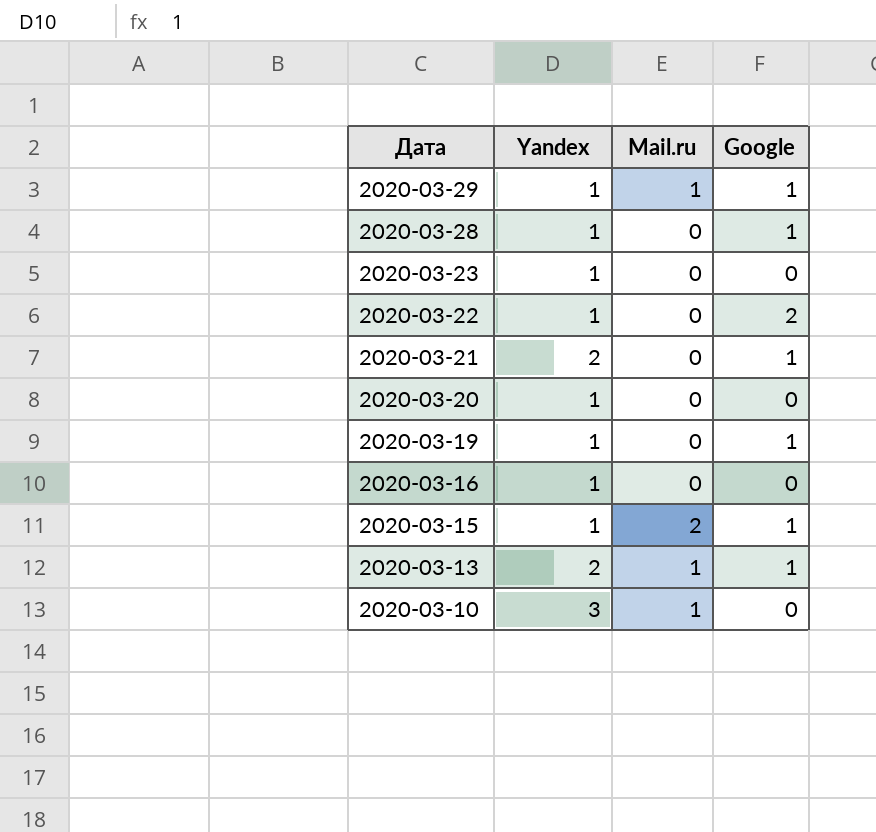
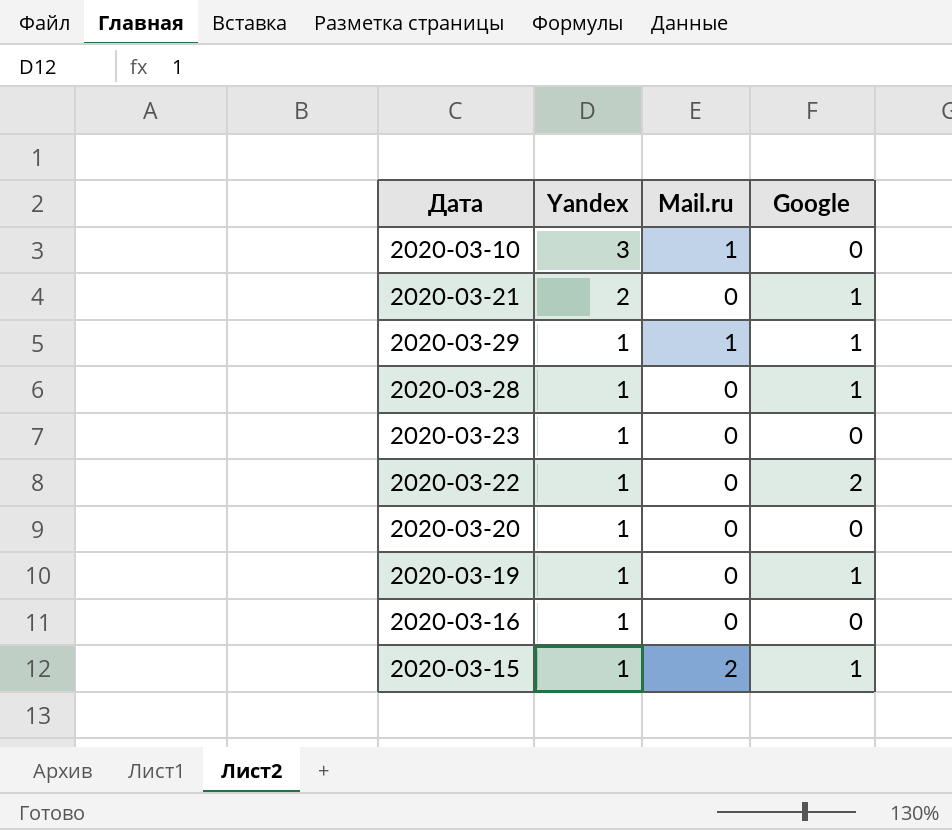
row order: Дата descending -> Yandex descending
row 2020-03-13: 2 | 1 | 1 -> none

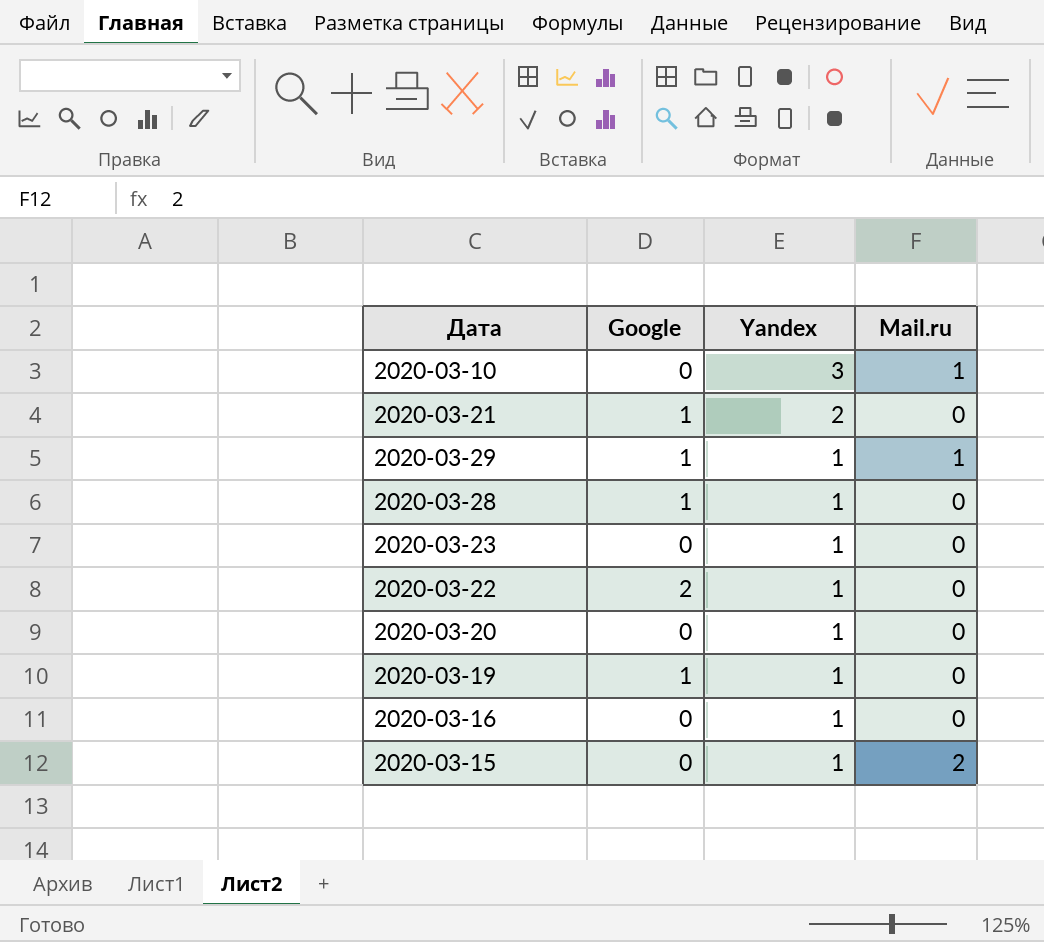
column Google | position: 4 -> 2
2020-03-15 | Google: 1 -> 0

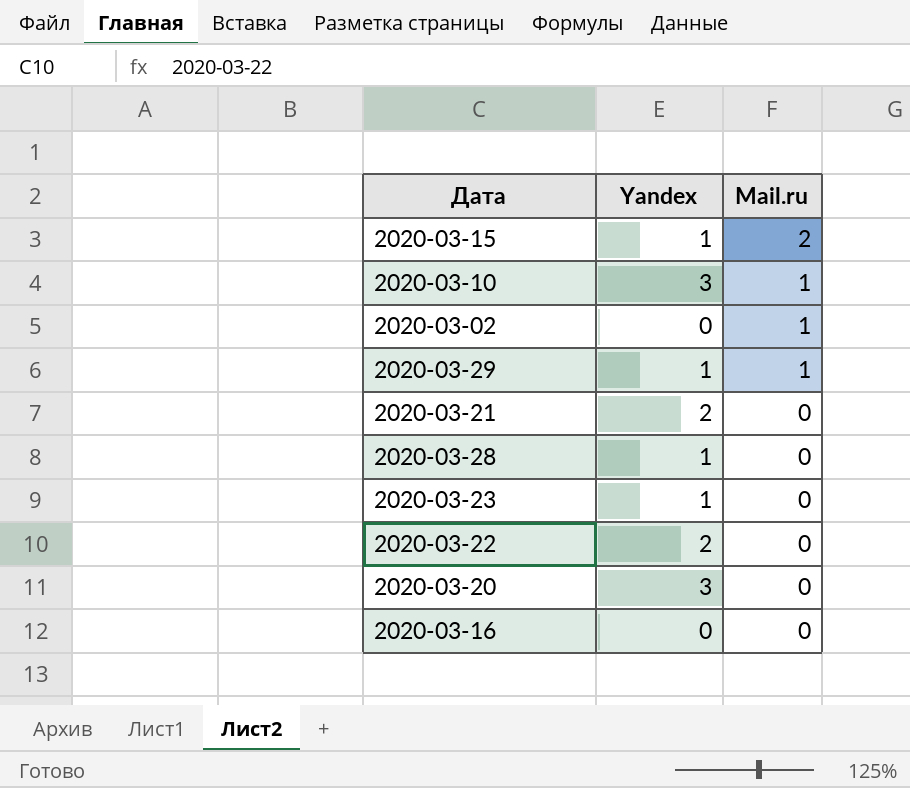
row order: Yandex descending -> Mail.ru descending
column Google | position: 2 -> none
row 2020-03-19: 1 | 1 | 0 -> none
row 2020-03-02: none -> 0 | 1
2020-03-22 | Yandex: 1 -> 2
2020-03-20 | Yandex: 1 -> 3
2020-03-16 | Yandex: 1 -> 0

